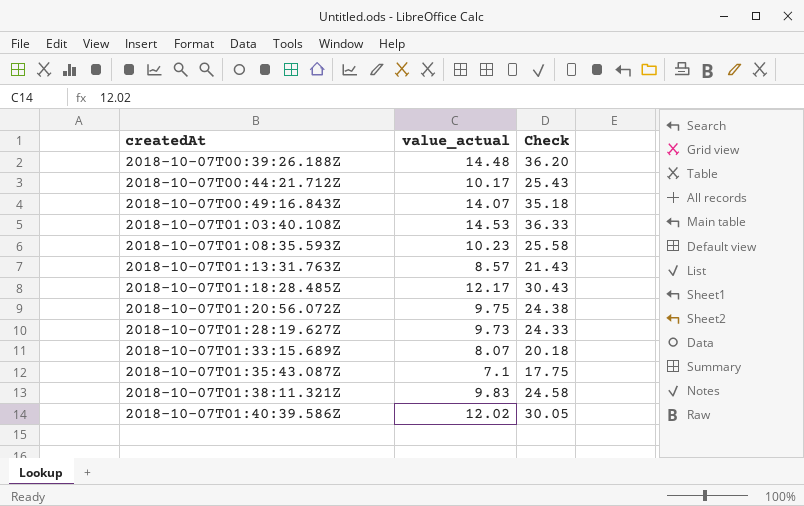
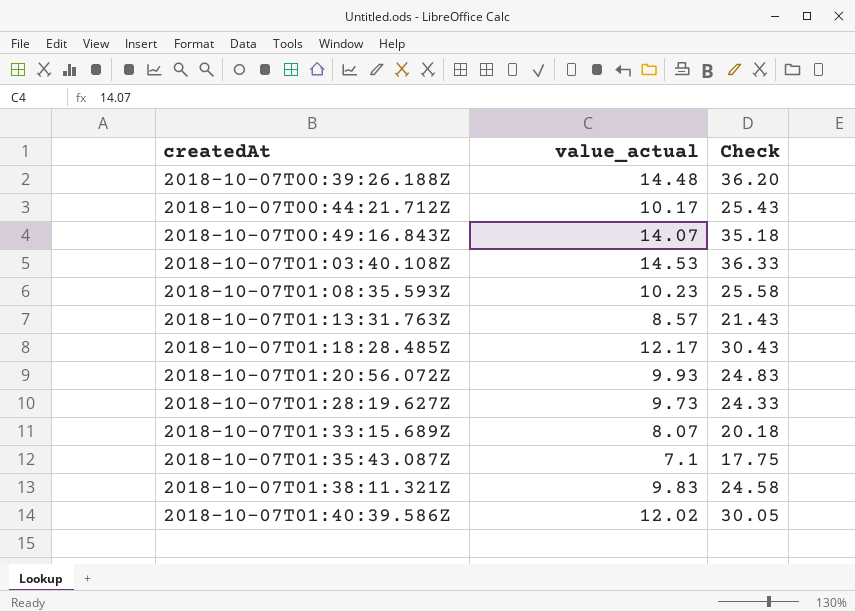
2018-10-07T01:20:56.072Z | value_actual: 9.75 -> 9.93
2018-10-07T01:20:56.072Z | Check: 24.38 -> 24.83

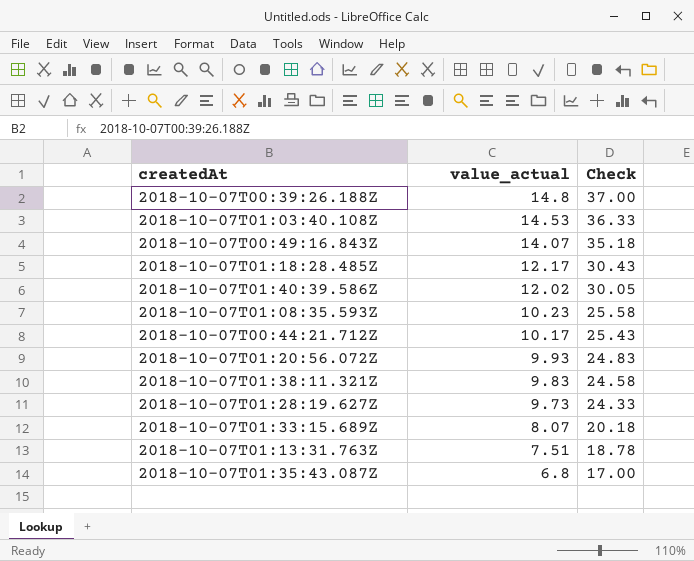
row order: createdAt ascending -> value_actual descending
2018-10-07T00:39:26.188Z | value_actual: 14.48 -> 14.8
2018-10-07T00:39:26.188Z | Check: 36.20 -> 37.00
2018-10-07T01:13:31.763Z | value_actual: 8.57 -> 7.51
2018-10-07T01:13:31.763Z | Check: 21.43 -> 18.78
2018-10-07T01:35:43.087Z | value_actual: 7.1 -> 6.8
2018-10-07T01:35:43.087Z | Check: 17.75 -> 17.00

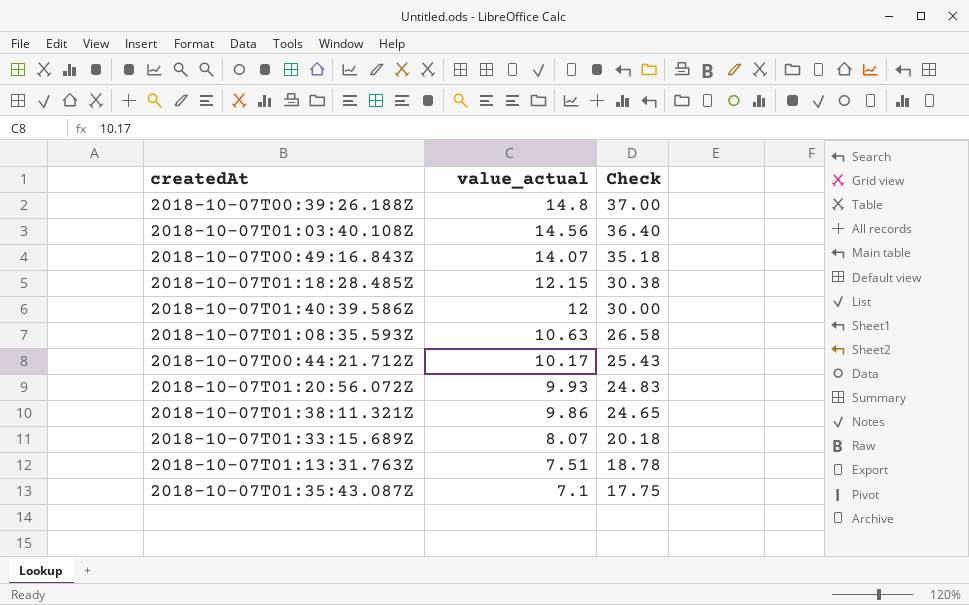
row 2018-10-07T01:28:19.627Z: 9.73 | 24.33 -> none
2018-10-07T01:03:40.108Z | value_actual: 14.53 -> 14.56
2018-10-07T01:03:40.108Z | Check: 36.33 -> 36.40
2018-10-07T01:18:28.485Z | value_actual: 12.17 -> 12.15
2018-10-07T01:18:28.485Z | Check: 30.43 -> 30.38
2018-10-07T01:40:39.586Z | value_actual: 12.02 -> 12
2018-10-07T01:40:39.586Z | Check: 30.05 -> 30.00
2018-10-07T01:08:35.593Z | value_actual: 10.23 -> 10.63
2018-10-07T01:08:35.593Z | Check: 25.58 -> 26.58
2018-10-07T01:38:11.321Z | value_actual: 9.83 -> 9.86
2018-10-07T01:38:11.321Z | Check: 24.58 -> 24.65
2018-10-07T01:35:43.087Z | value_actual: 6.8 -> 7.1
2018-10-07T01:35:43.087Z | Check: 17.00 -> 17.75

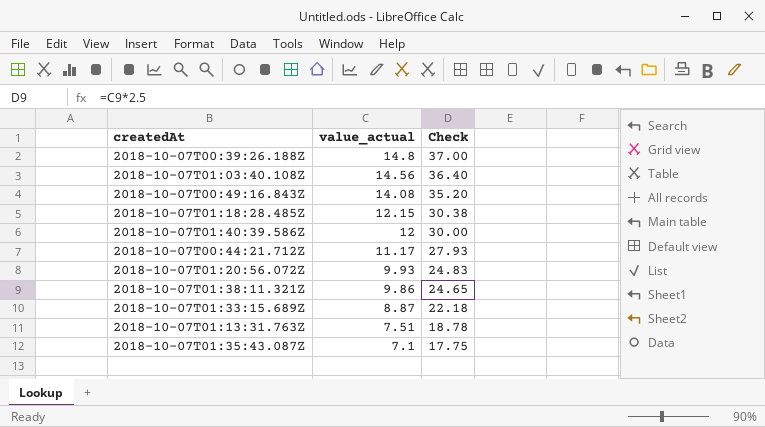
row 2018-10-07T01:08:35.593Z: 10.63 | 26.58 -> none
2018-10-07T00:49:16.843Z | value_actual: 14.07 -> 14.08
2018-10-07T00:49:16.843Z | Check: 35.18 -> 35.20
2018-10-07T00:44:21.712Z | value_actual: 10.17 -> 11.17
2018-10-07T00:44:21.712Z | Check: 25.43 -> 27.93
2018-10-07T01:33:15.689Z | value_actual: 8.07 -> 8.87
2018-10-07T01:33:15.689Z | Check: 20.18 -> 22.18

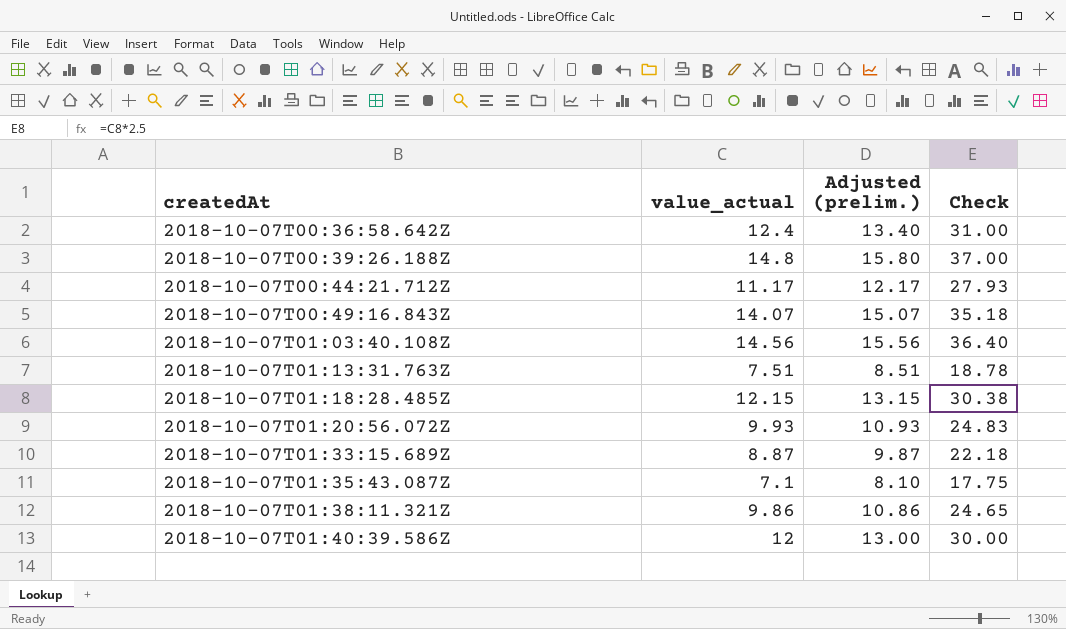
row order: value_actual descending -> createdAt ascending
column Adjusted (prelim.) | formula: none -> [value_actual] + 1
row 2018-10-07T00:36:58.642Z: none -> 12.4 | 13.40 | 31.00
2018-10-07T00:49:16.843Z | value_actual: 14.08 -> 14.07
2018-10-07T00:49:16.843Z | Check: 35.20 -> 35.18

